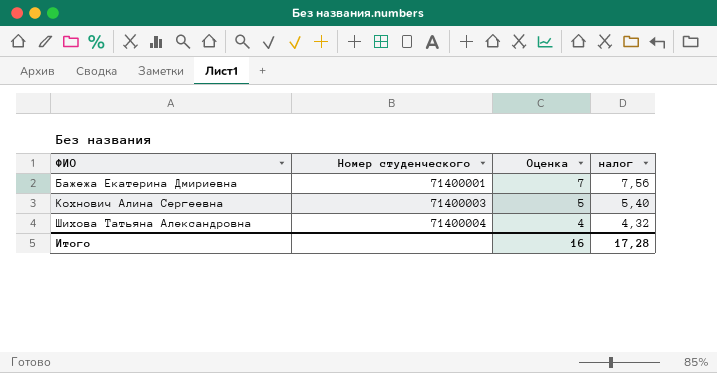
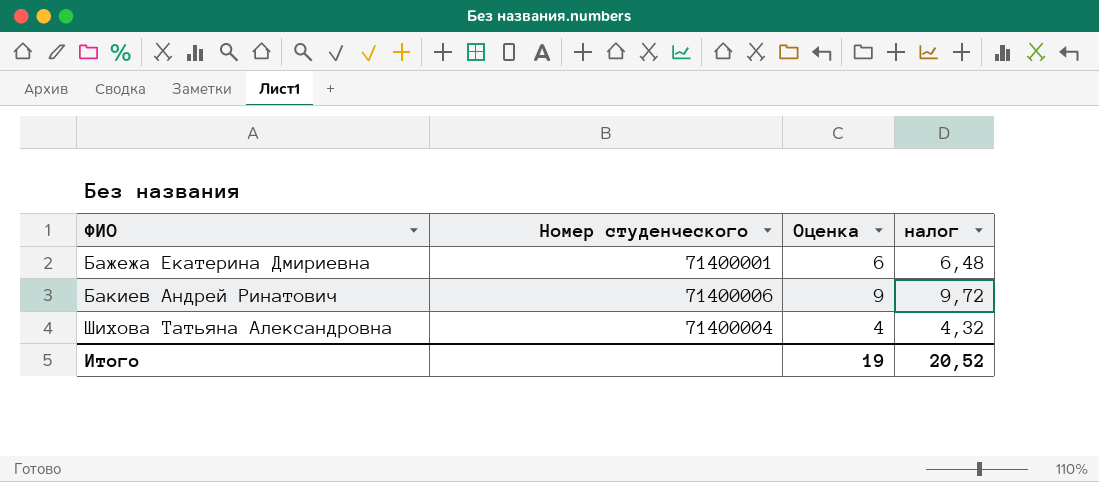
row Кохнович Алина Сергеевна: 71400003 | 5 | 5,40 -> none
Бажежа Екатерина Дмириевна | Оценка: 7 -> 6
Бажежа Екатерина Дмириевна | налог: 7,56 -> 6,48
row Бакиев Андрей Ринатович: none -> 71400006 | 9 | 9,72
Итого | Оценка: 16 -> 19
Итого | налог: 17,28 -> 20,52

